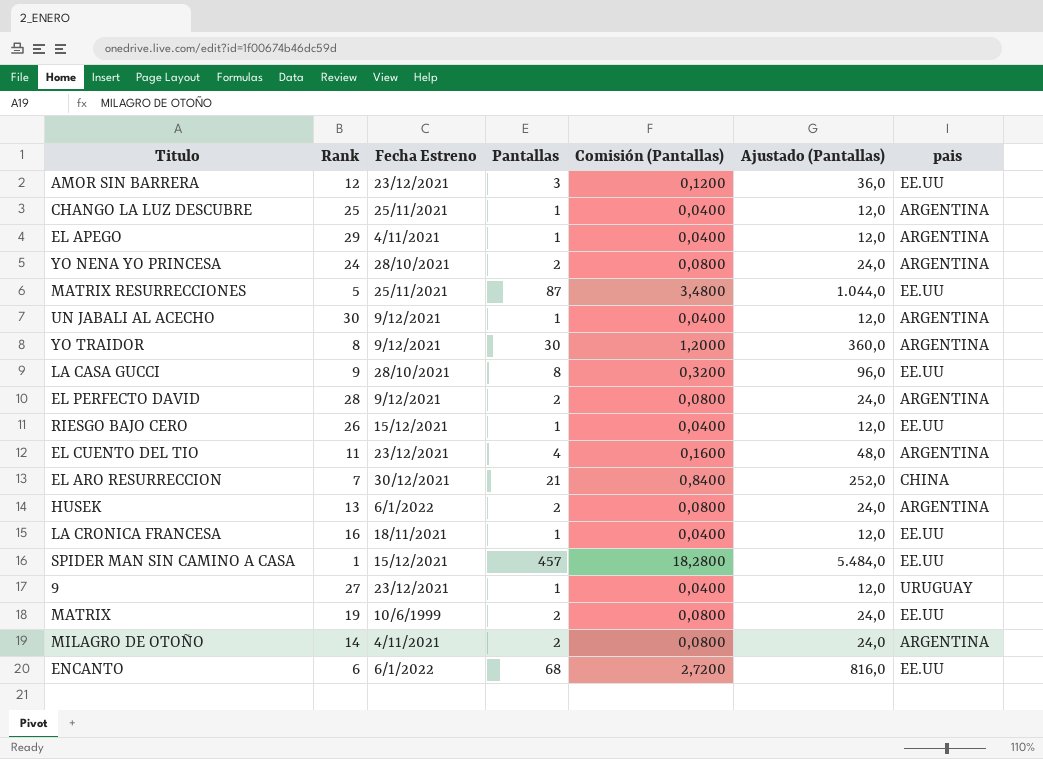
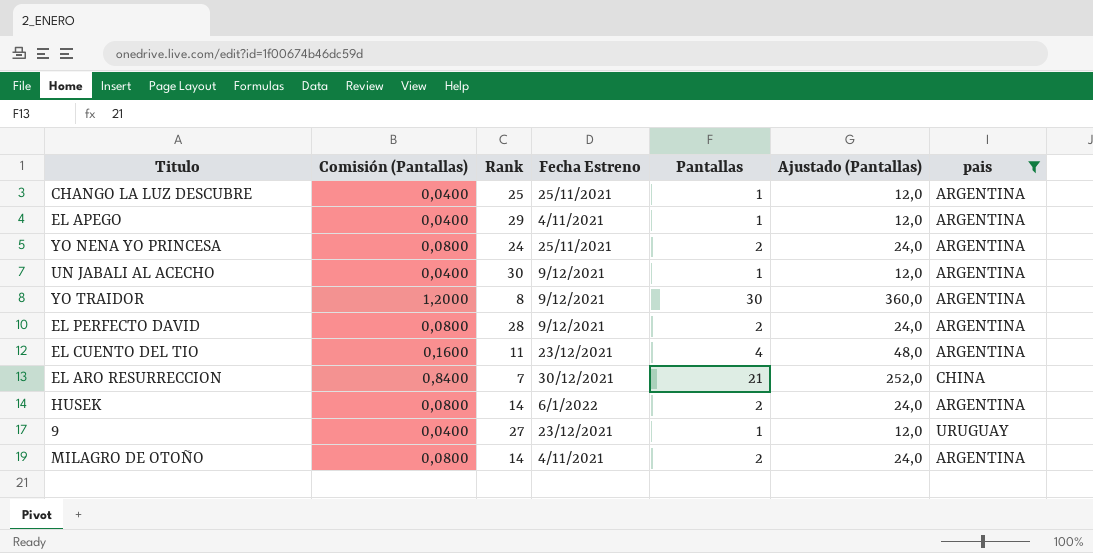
filter: none -> pais != EE.UU
column Comisión (Pantallas) | position: 5 -> 2
YO NENA YO PRINCESA | Fecha Estreno: 28/10/2021 -> 25/11/2021
HUSEK | Rank: 13 -> 14

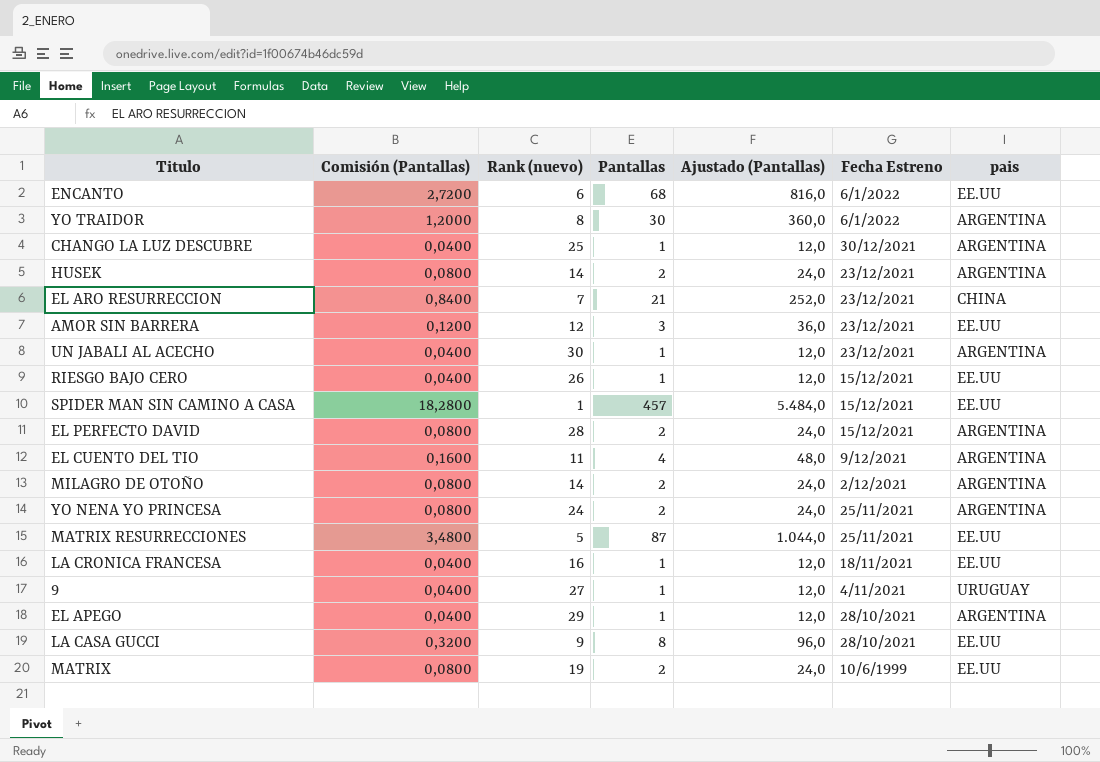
filter: pais != EE.UU -> none
row order: none -> Fecha Estreno descending
column name: Rank -> Rank (nuevo)
column Fecha Estreno | position: 4 -> 6
YO TRAIDOR | Fecha Estreno: 9/12/2021 -> 6/1/2022
CHANGO LA LUZ DESCUBRE | Fecha Estreno: 25/11/2021 -> 30/12/2021
HUSEK | Fecha Estreno: 6/1/2022 -> 23/12/2021
EL ARO RESURRECCION | Fecha Estreno: 30/12/2021 -> 23/12/2021
UN JABALI AL ACECHO | Fecha Estreno: 9/12/2021 -> 23/12/2021
EL PERFECTO DAVID | Fecha Estreno: 9/12/2021 -> 15/12/2021
EL CUENTO DEL TIO | Fecha Estreno: 23/12/2021 -> 9/12/2021
MILAGRO DE OTOÑO | Fecha Estreno: 4/11/2021 -> 2/12/2021
9 | Fecha Estreno: 23/12/2021 -> 4/11/2021
EL APEGO | Fecha Estreno: 4/11/2021 -> 28/10/2021

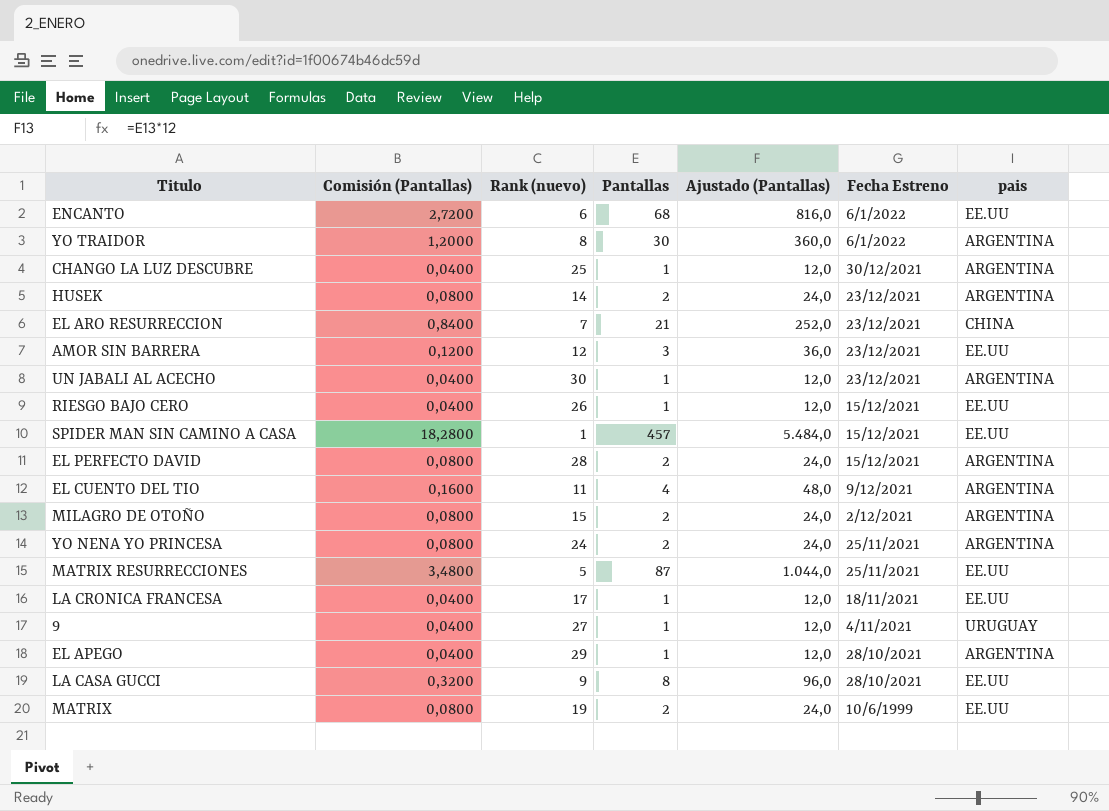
MILAGRO DE OTOÑO | Rank (nuevo): 14 -> 15
LA CRONICA FRANCESA | Rank (nuevo): 16 -> 17

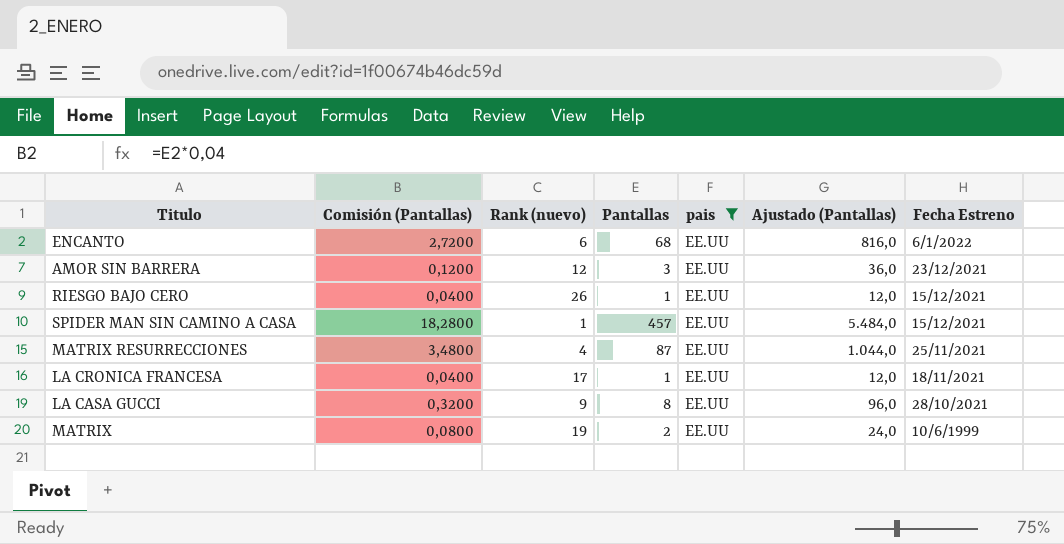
filter: none -> pais = EE.UU
column pais | position: 7 -> 5
MATRIX RESURRECCIONES | Rank (nuevo): 5 -> 4

